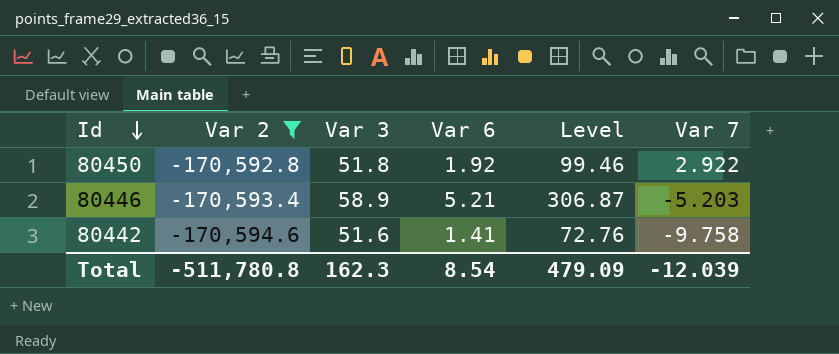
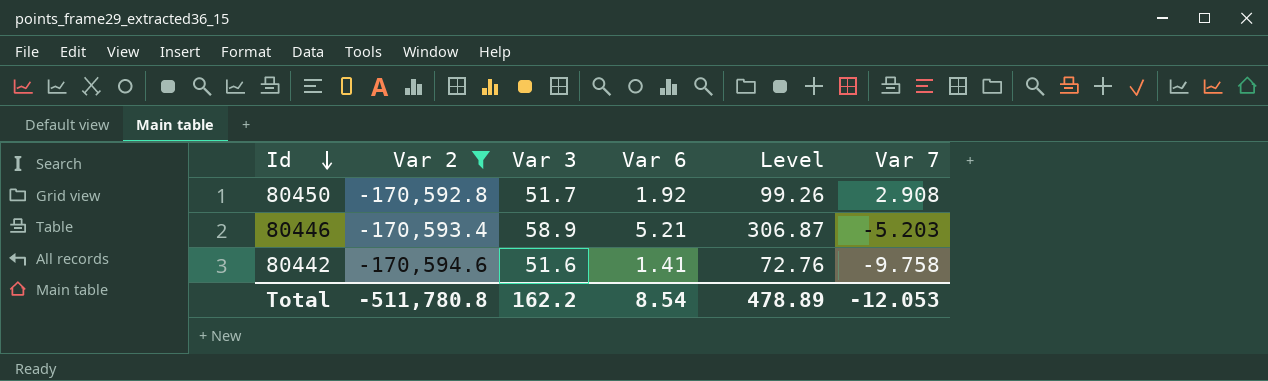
80450 | Var 3: 51.8 -> 51.7
80450 | Level: 99.46 -> 99.26
80450 | Var 7: 2.922 -> 2.908
Total | Var 3: 162.3 -> 162.2
Total | Level: 479.09 -> 478.89
Total | Var 7: -12.039 -> -12.053

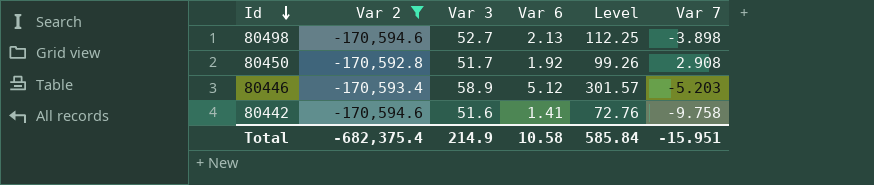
row 80498: none -> -170,594.6 | 52.7 | 2.13 | 112.25 | -3.898
80446 | Var 6: 5.21 -> 5.12
80446 | Level: 306.87 -> 301.57
Total | Var 2: -511,780.8 -> -682,375.4
Total | Var 3: 162.2 -> 214.9
Total | Var 6: 8.54 -> 10.58
Total | Level: 478.89 -> 585.84
Total | Var 7: -12.053 -> -15.951

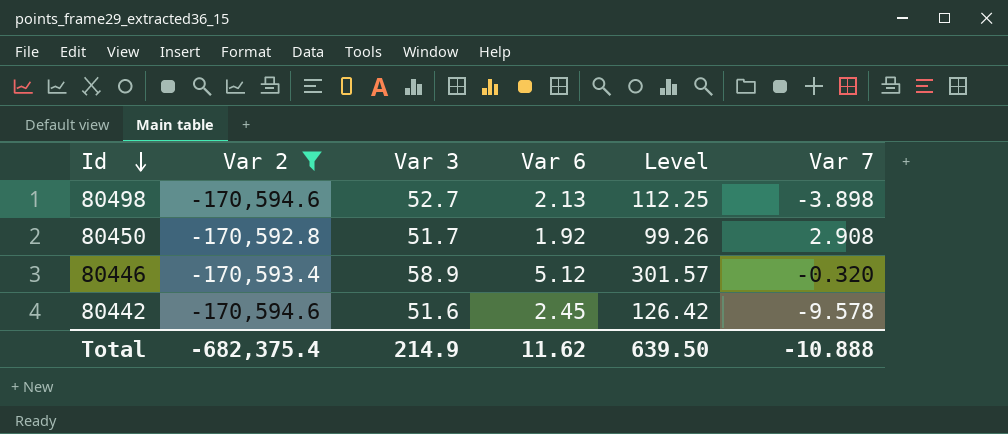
80446 | Var 7: -5.203 -> -0.320
80442 | Var 6: 1.41 -> 2.45
80442 | Level: 72.76 -> 126.42
80442 | Var 7: -9.758 -> -9.578
Total | Var 6: 10.58 -> 11.62
Total | Level: 585.84 -> 639.50
Total | Var 7: -15.951 -> -10.888

